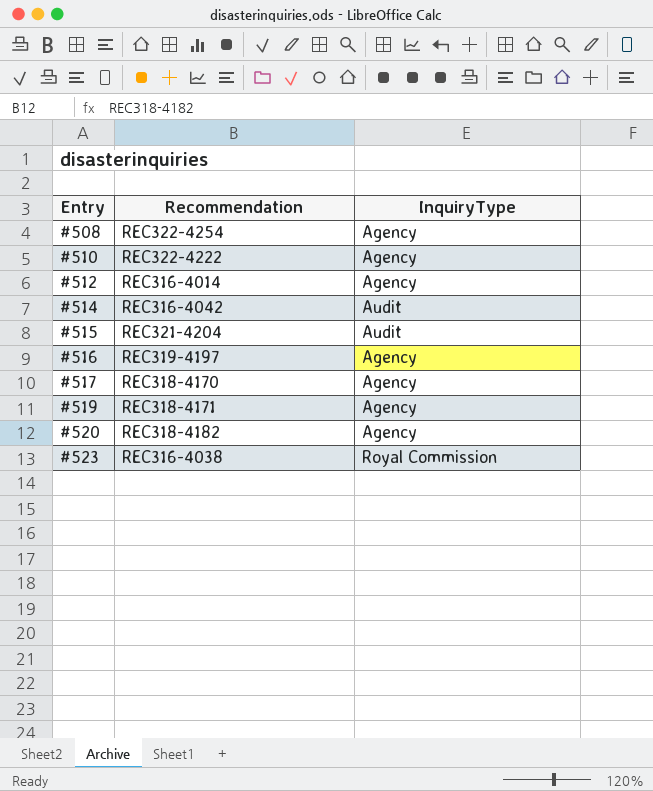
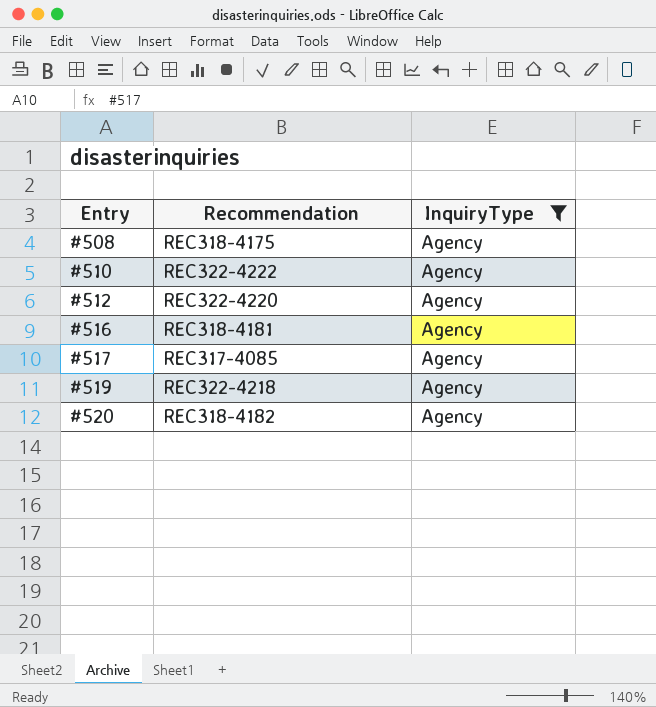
filter: none -> InquiryType = Agency
#508 | Recommendation: REC322-4254 -> REC318-4175
#512 | Recommendation: REC316-4014 -> REC322-4220
#516 | Recommendation: REC319-4197 -> REC318-4181
#517 | Recommendation: REC318-4170 -> REC317-4085
#519 | Recommendation: REC318-4171 -> REC322-4218

